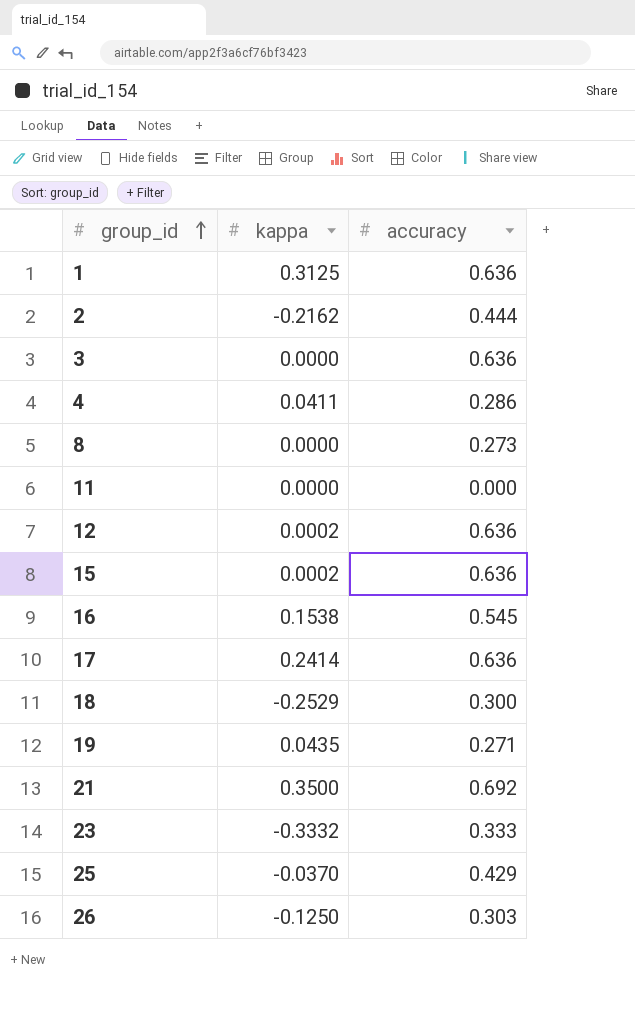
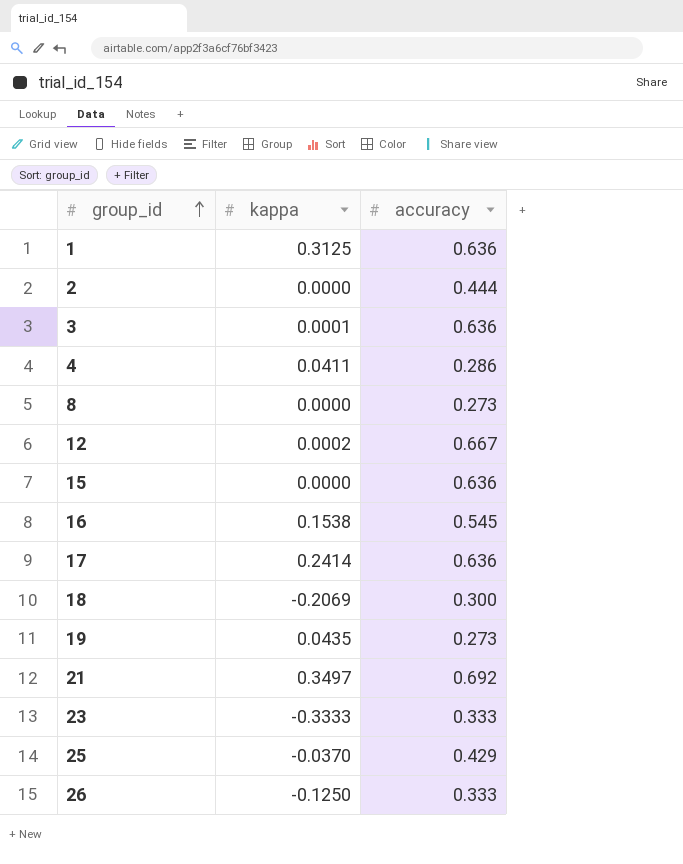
row 11: 0.0000 | 0.000 -> none
2 | kappa: -0.2162 -> 0.0000
3 | kappa: 0.0000 -> 0.0001
12 | accuracy: 0.636 -> 0.667
15 | kappa: 0.0002 -> 0.0000
18 | kappa: -0.2529 -> -0.2069
19 | accuracy: 0.271 -> 0.273
21 | kappa: 0.3500 -> 0.3497
23 | kappa: -0.3332 -> -0.3333
26 | accuracy: 0.303 -> 0.333

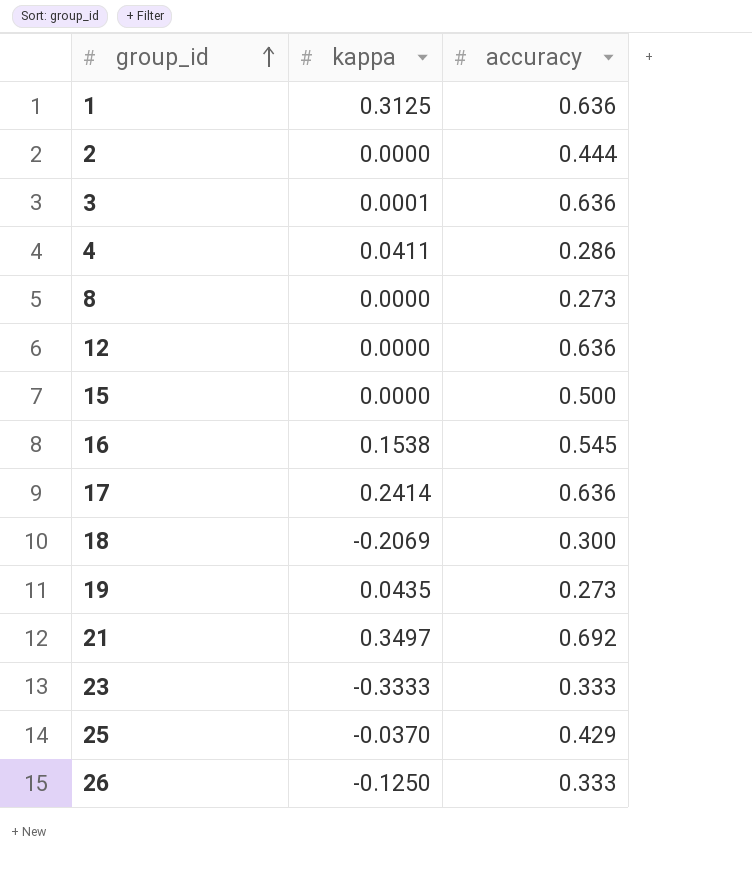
12 | kappa: 0.0002 -> 0.0000
12 | accuracy: 0.667 -> 0.636
15 | accuracy: 0.636 -> 0.500

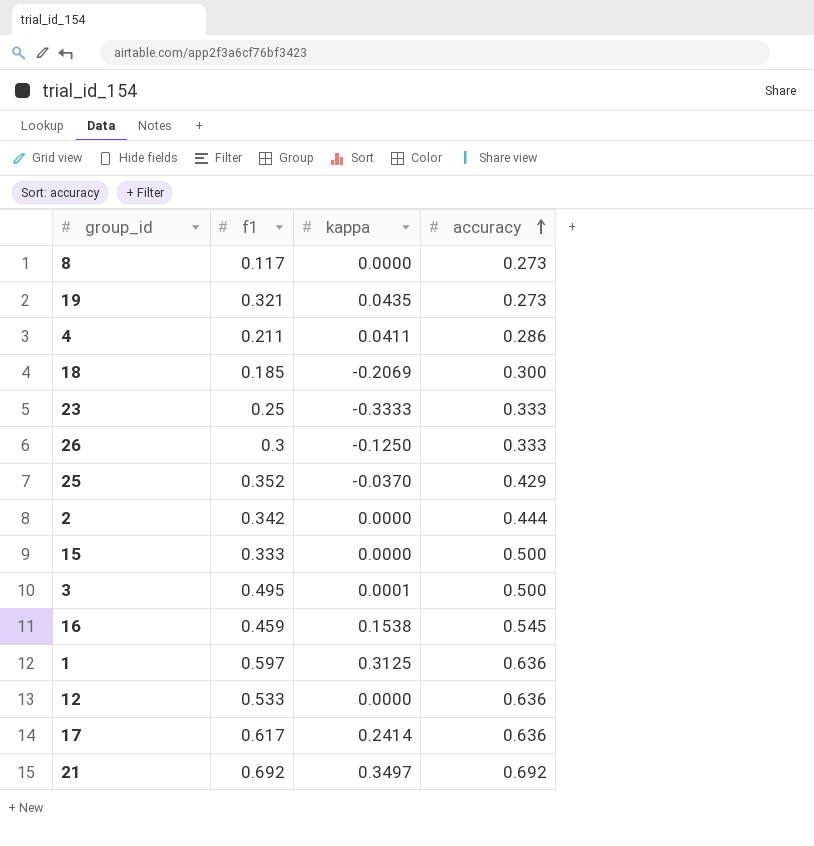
row order: group_id ascending -> accuracy ascending
column f1 | position: none -> 2
3 | accuracy: 0.636 -> 0.500

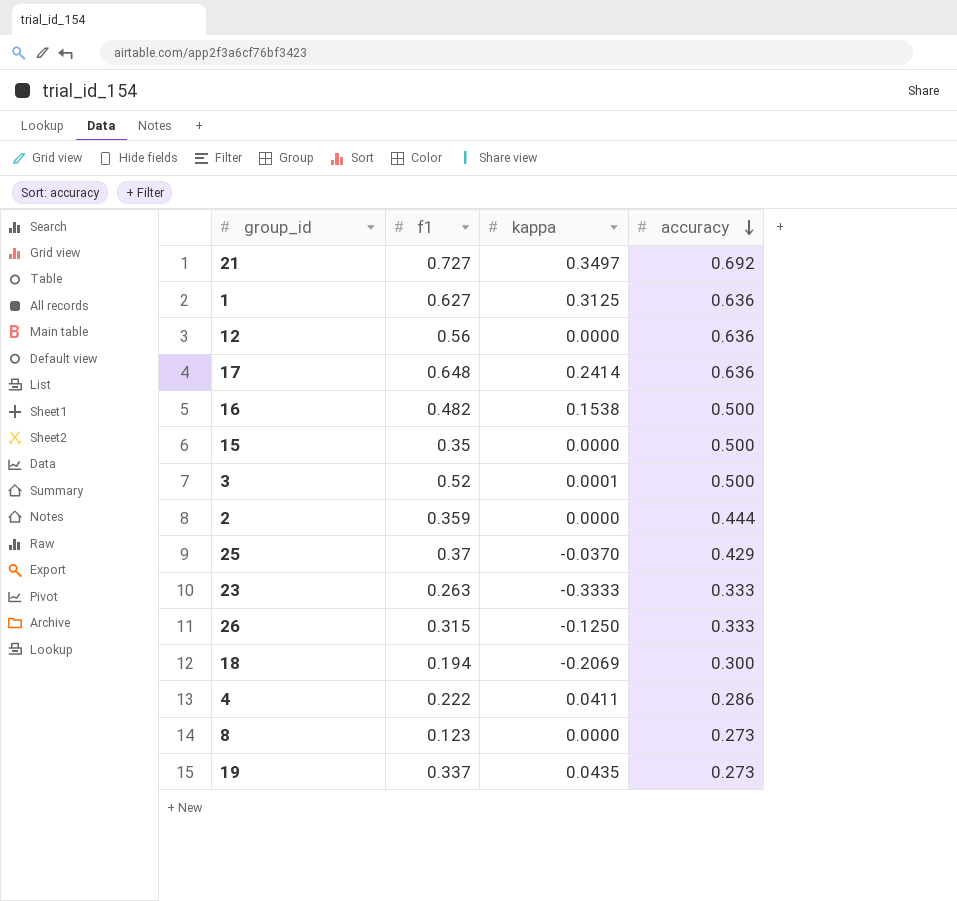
row order: accuracy ascending -> accuracy descending
21 | f1: 0.692 -> 0.727
1 | f1: 0.597 -> 0.627
12 | f1: 0.533 -> 0.56
17 | f1: 0.617 -> 0.648
16 | f1: 0.459 -> 0.482
16 | accuracy: 0.545 -> 0.500
15 | f1: 0.333 -> 0.35
3 | f1: 0.495 -> 0.52
2 | f1: 0.342 -> 0.359
25 | f1: 0.352 -> 0.37
23 | f1: 0.25 -> 0.263
26 | f1: 0.3 -> 0.315
18 | f1: 0.185 -> 0.194
4 | f1: 0.211 -> 0.222
8 | f1: 0.117 -> 0.123
19 | f1: 0.321 -> 0.337

